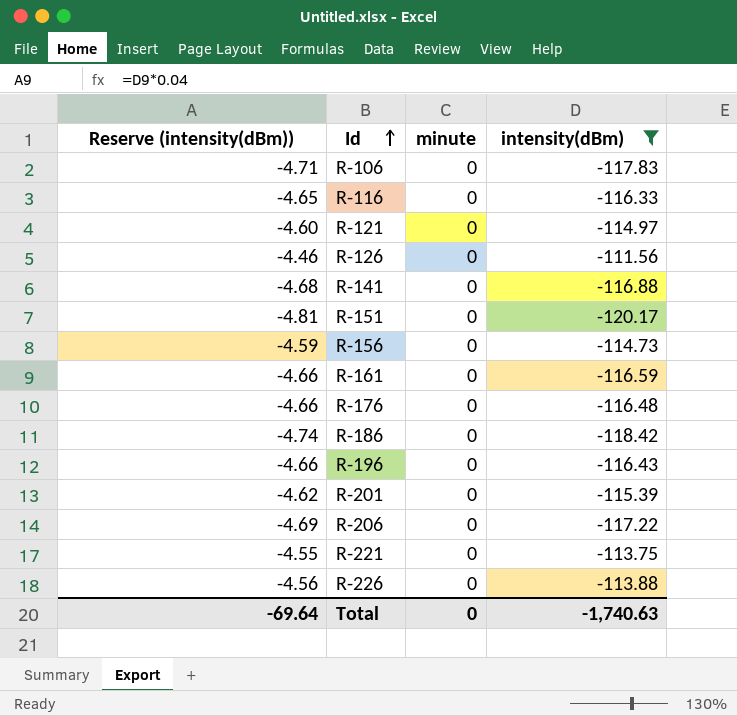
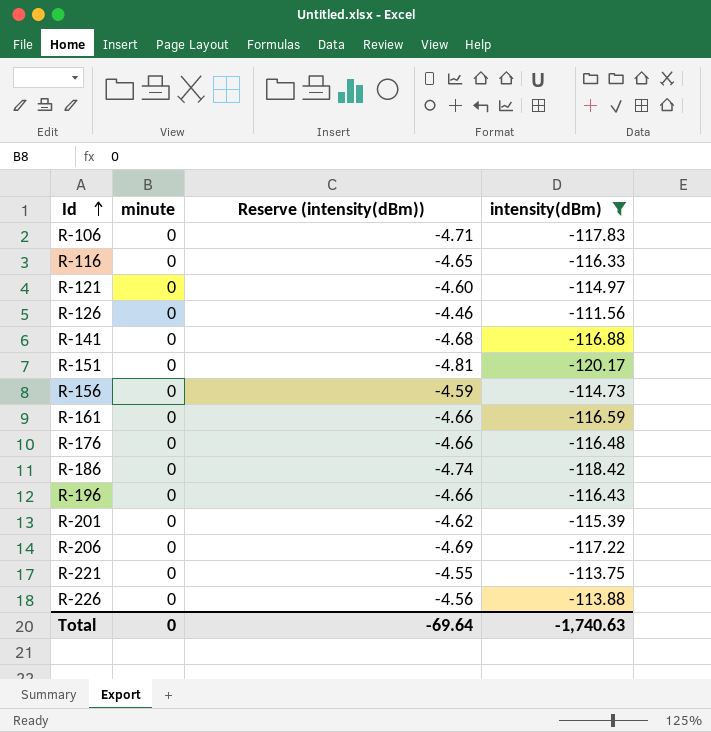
column Reserve (intensity(dBm)) | position: 1 -> 3

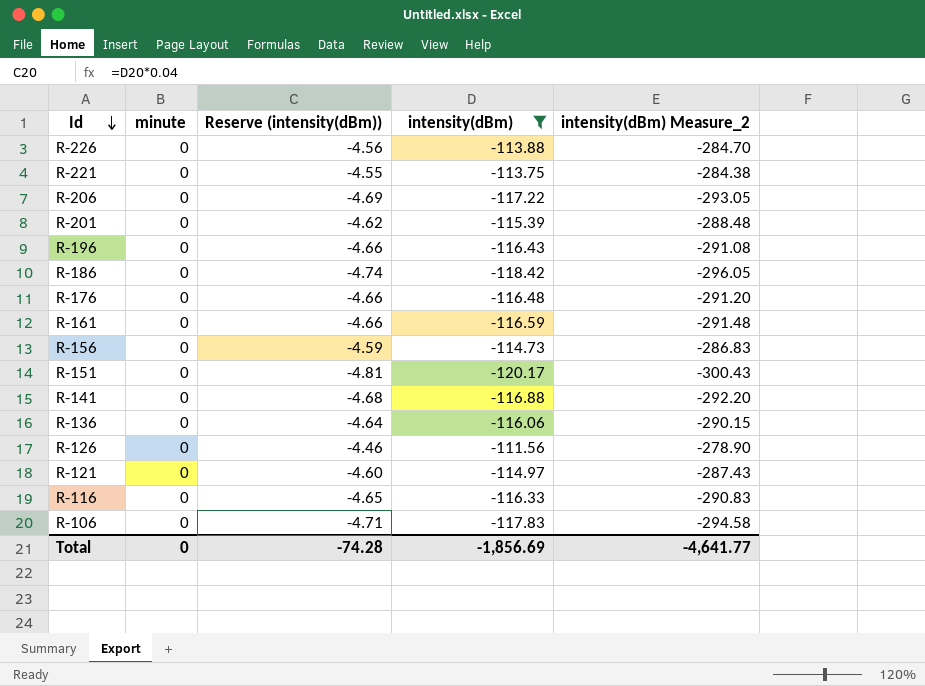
row order: Id ascending -> Id descending
column intensity(dBm) Measure_2 | formula: none -> [intensity(dBm)] * 2.5
row R-136: none -> 0 | -4.64 | -116.06 | -290.15
Total | Reserve (intensity(dBm)): -69.64 -> -74.28
Total | intensity(dBm): -1,740.63 -> -1,856.69

